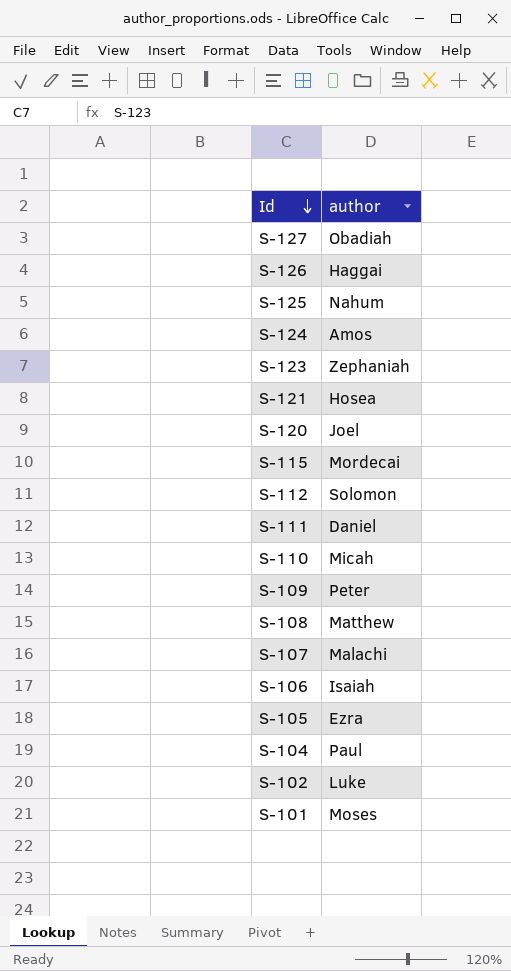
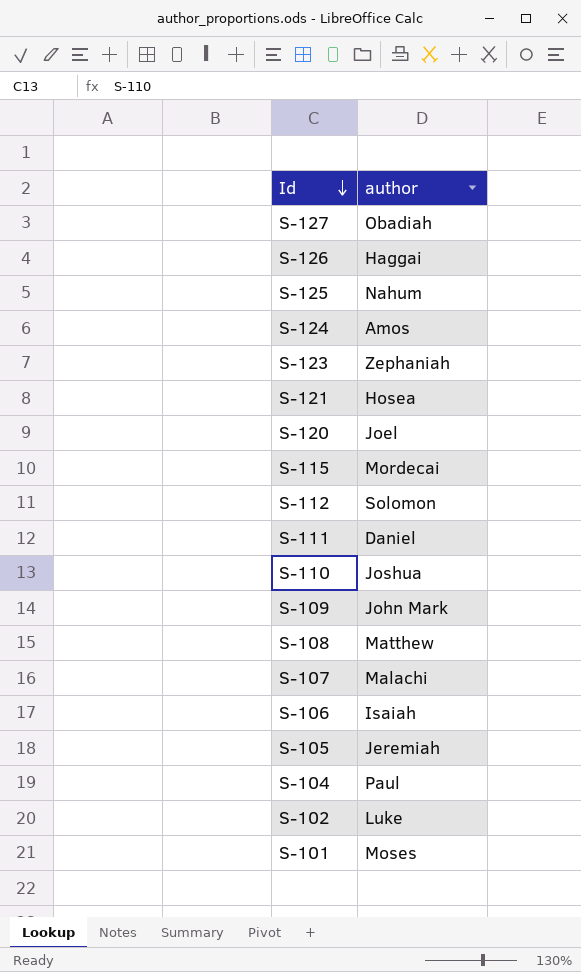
S-110 | author: Micah -> Joshua
S-109 | author: Peter -> John Mark
S-105 | author: Ezra -> Jeremiah

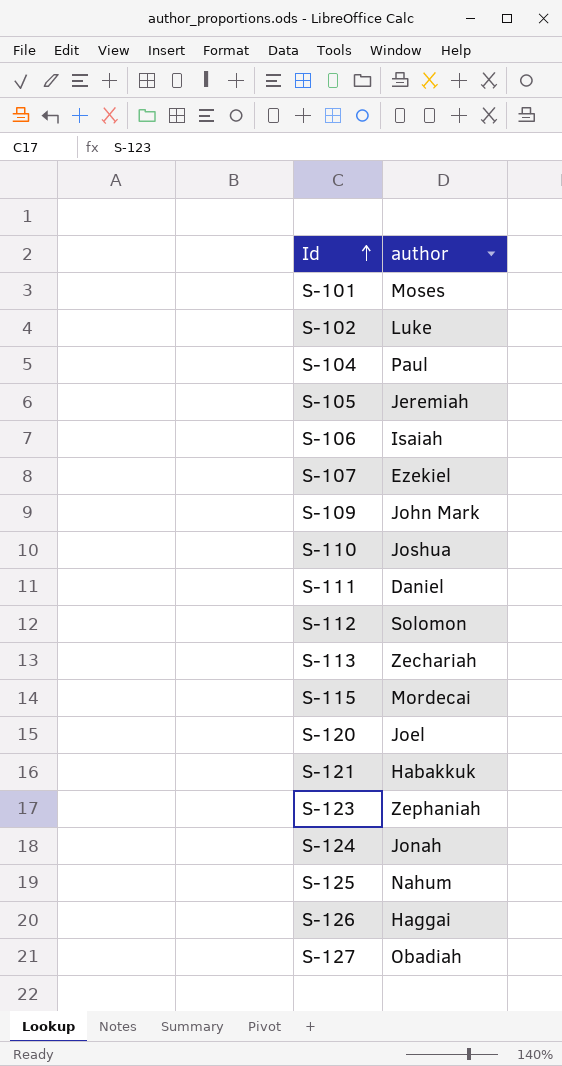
row order: Id descending -> Id ascending
row S-108: Matthew -> none
S-107 | author: Malachi -> Ezekiel
row S-113: none -> Zechariah
S-121 | author: Hosea -> Habakkuk
S-124 | author: Amos -> Jonah

